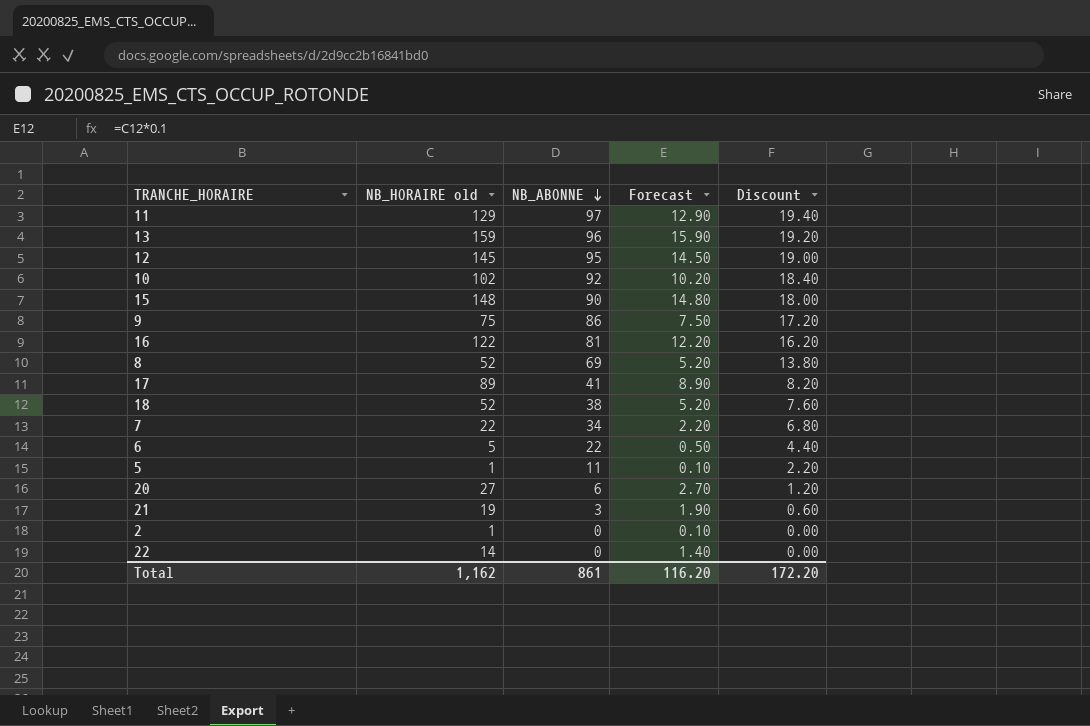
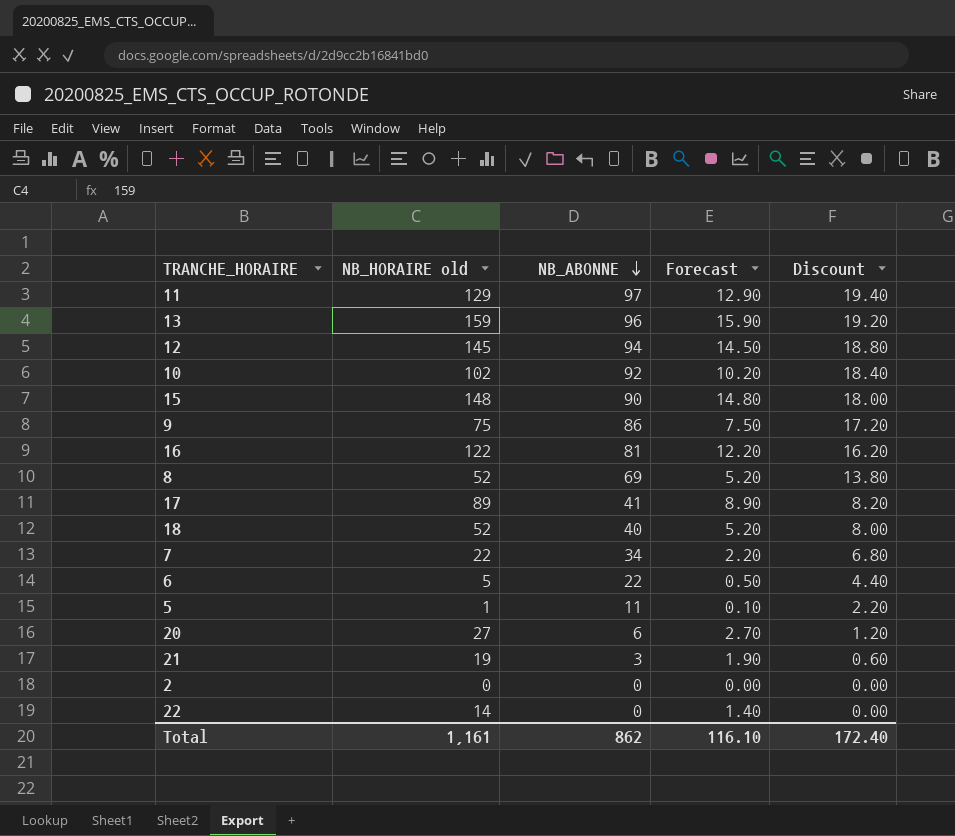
12 | NB_ABONNE: 95 -> 94
12 | Discount: 19.00 -> 18.80
18 | NB_ABONNE: 38 -> 40
18 | Discount: 7.60 -> 8.00
2 | NB_HORAIRE old: 1 -> 0
2 | Forecast: 0.10 -> 0.00
Total | NB_HORAIRE old: 1,162 -> 1,161
Total | NB_ABONNE: 861 -> 862
Total | Forecast: 116.20 -> 116.10
Total | Discount: 172.20 -> 172.40

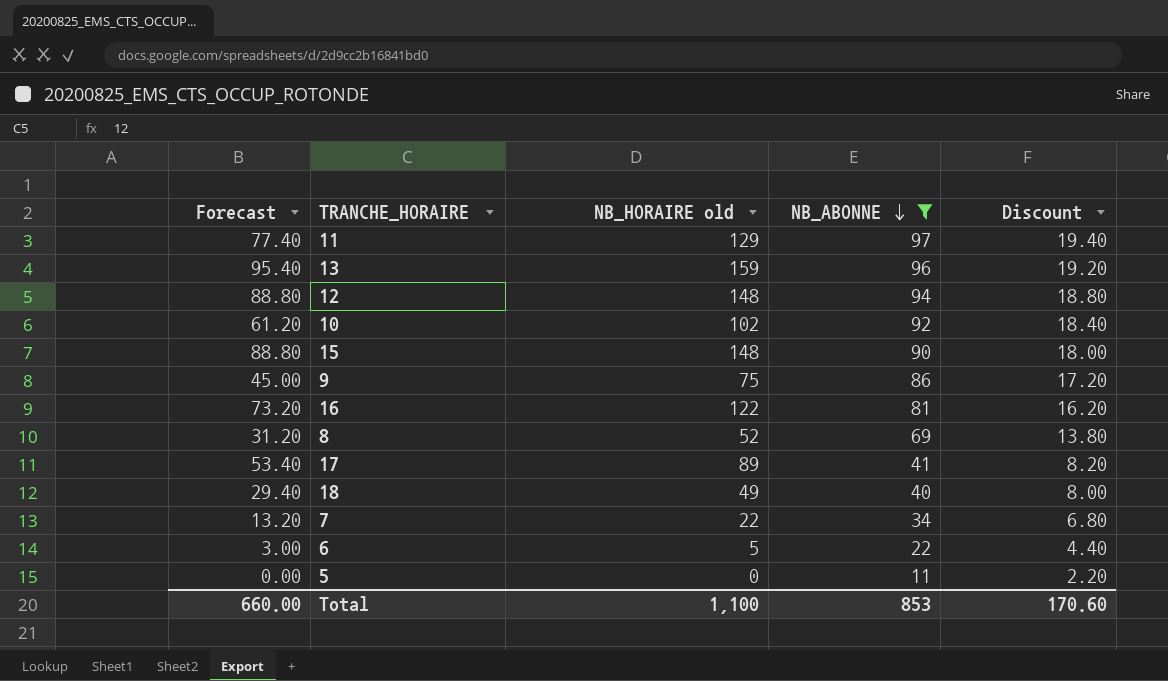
filter: none -> NB_ABONNE >= 11
column Forecast | formula: [NB_HORAIRE old] * 0.1 -> [NB_HORAIRE old] * 0.6
column Forecast | position: 4 -> 1
12 | NB_HORAIRE old: 145 -> 148
18 | NB_HORAIRE old: 52 -> 49
5 | NB_HORAIRE old: 1 -> 0
Total | Forecast: 116.10 -> 660.00
Total | NB_HORAIRE old: 1,161 -> 1,100
Total | NB_ABONNE: 862 -> 853
Total | Discount: 172.40 -> 170.60

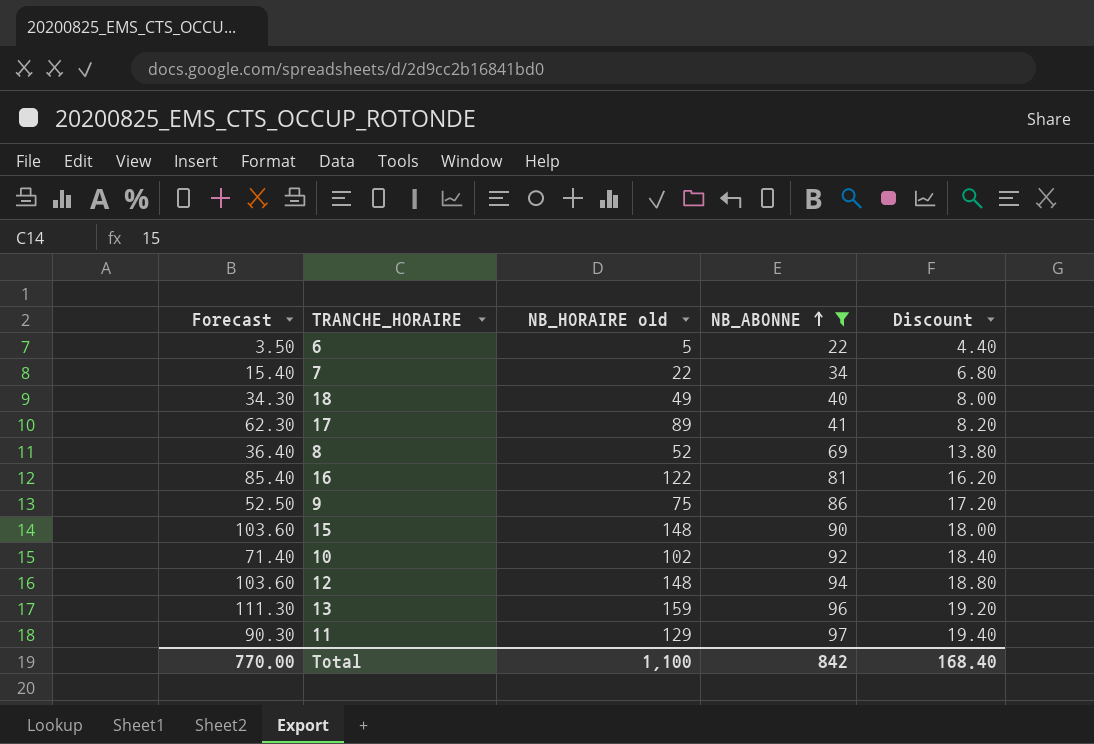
row order: NB_ABONNE descending -> NB_ABONNE ascending
column Forecast | formula: [NB_HORAIRE old] * 0.6 -> [NB_HORAIRE old] * 0.7
row 5: 0.00 | 0 | 11 | 2.20 -> none
Total | Forecast: 660.00 -> 770.00
Total | NB_ABONNE: 853 -> 842
Total | Discount: 170.60 -> 168.40

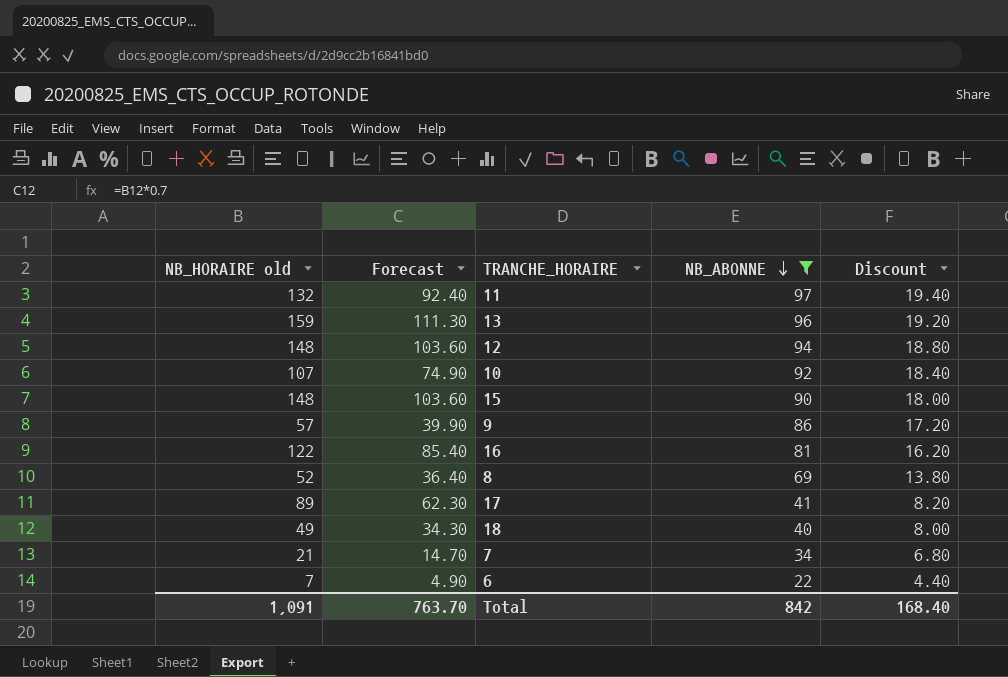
row order: NB_ABONNE ascending -> NB_ABONNE descending
column NB_HORAIRE old | position: 3 -> 1
11 | NB_HORAIRE old: 129 -> 132
11 | Forecast: 90.30 -> 92.40
10 | NB_HORAIRE old: 102 -> 107
10 | Forecast: 71.40 -> 74.90
9 | NB_HORAIRE old: 75 -> 57
9 | Forecast: 52.50 -> 39.90
7 | NB_HORAIRE old: 22 -> 21
7 | Forecast: 15.40 -> 14.70
6 | NB_HORAIRE old: 5 -> 7
6 | Forecast: 3.50 -> 4.90
Total | NB_HORAIRE old: 1,100 -> 1,091
Total | Forecast: 770.00 -> 763.70

